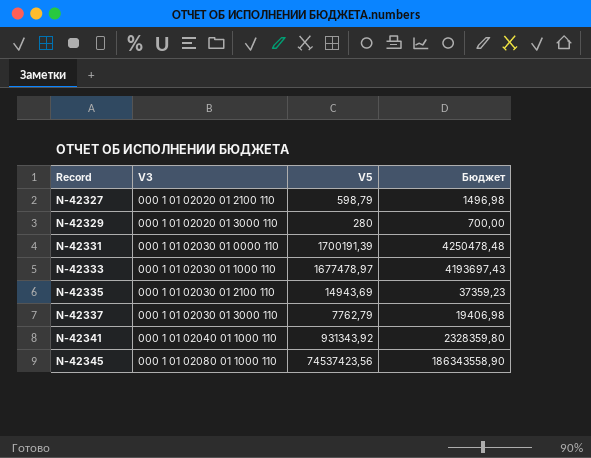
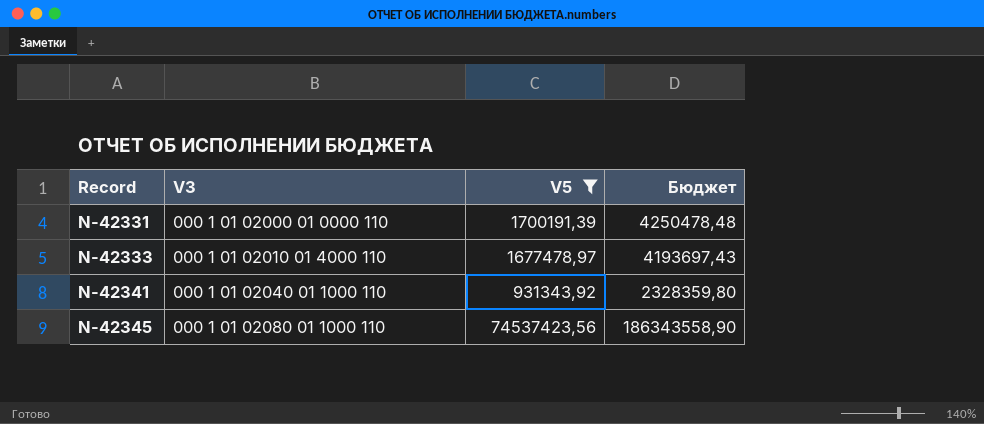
filter: none -> V5 >= 931343,92
N-42331 | V3: 000 1 01 02030 01 0000 110 -> 000 1 01 02000 01 0000 110
N-42333 | V3: 000 1 01 02030 01 1000 110 -> 000 1 01 02010 01 4000 110

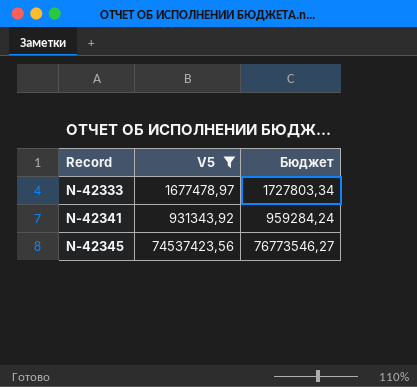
column V3 | position: 2 -> none
column Бюджет | formula: [V5] * 2,5 -> [V5] * 1,03
row N-42331: 000 1 01 02000 01 0000 110 | 1700191,39 | 4250478,48 -> none

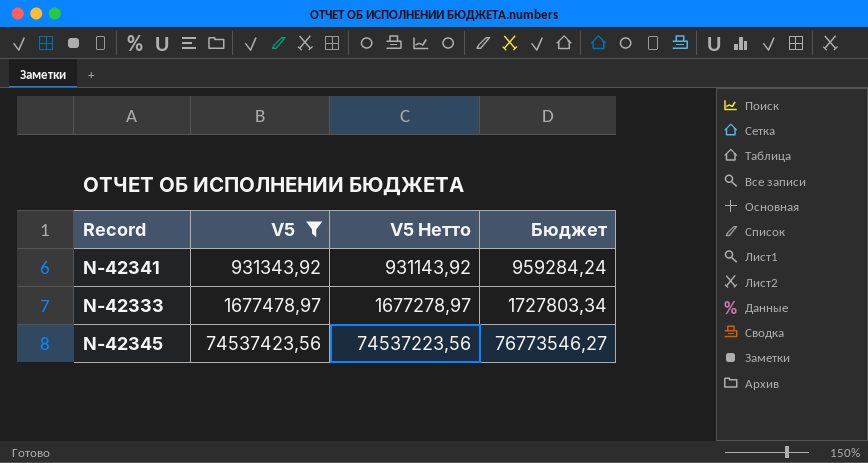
row order: Record ascending -> V5 ascending
column V5 Нетто | formula: none -> [V5] - 200

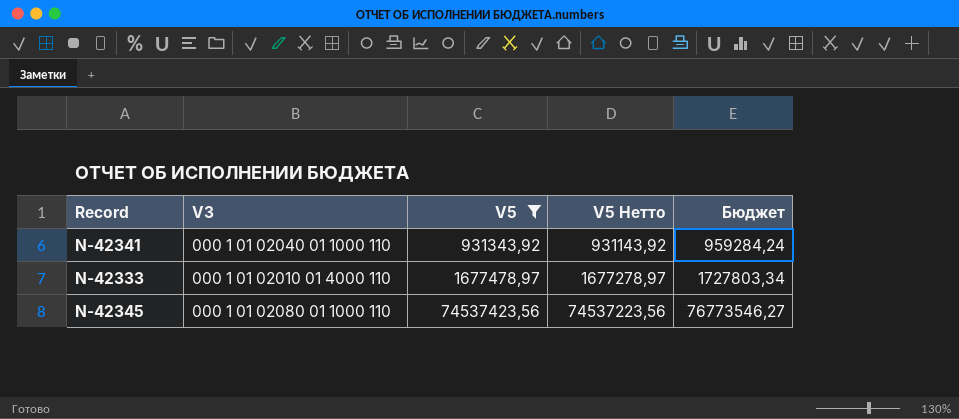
column V3 | position: none -> 2

